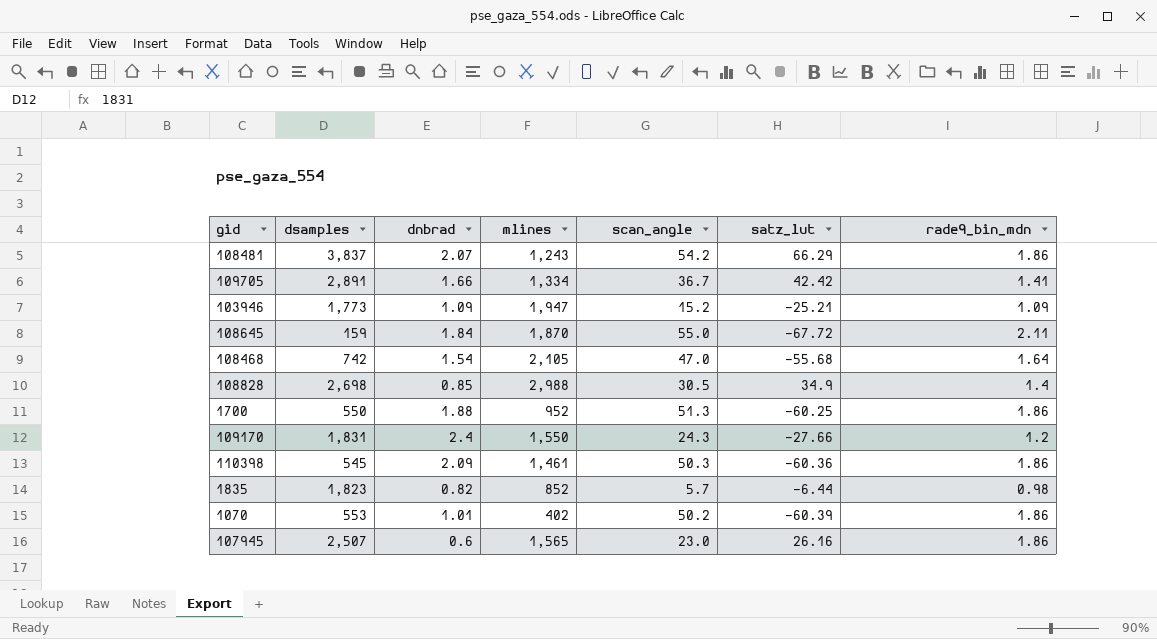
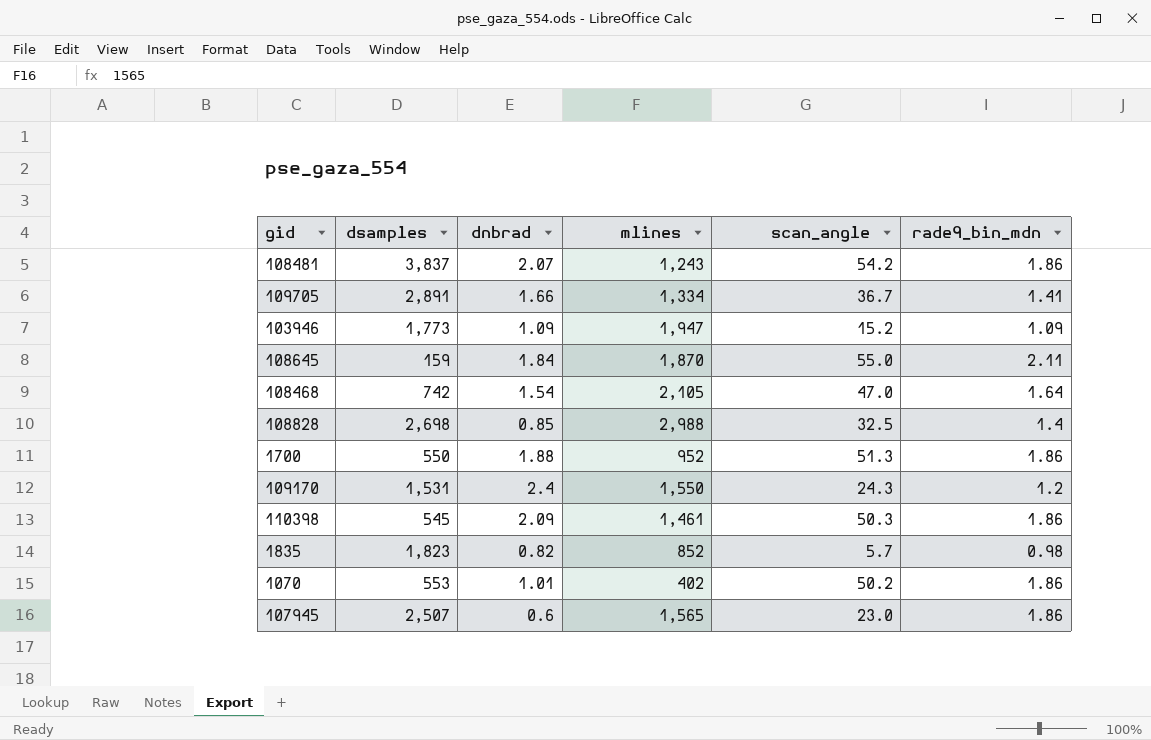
column satz_lut | position: 6 -> none
108828 | scan_angle: 30.5 -> 32.5
109170 | dsamples: 1,831 -> 1,531

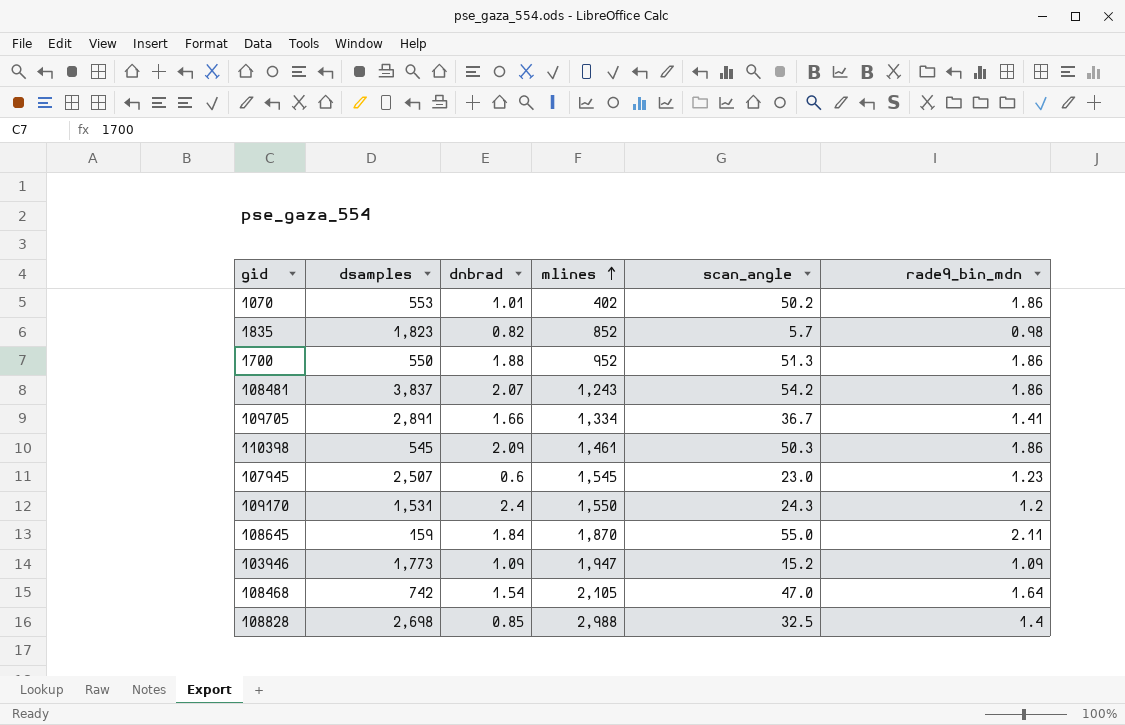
row order: none -> mlines ascending
107945 | mlines: 1,565 -> 1,545
107945 | rade9_bin_mdn: 1.86 -> 1.23

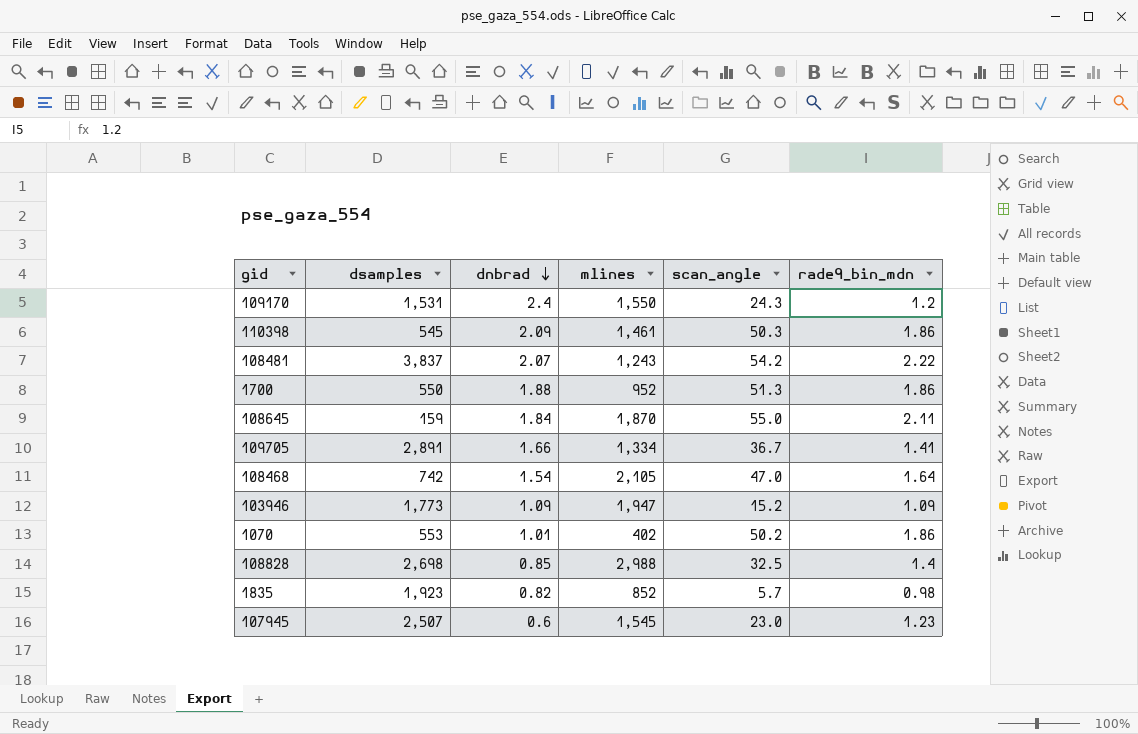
row order: mlines ascending -> dnbrad descending
108481 | rade9_bin_mdn: 1.86 -> 2.22
1835 | dsamples: 1,823 -> 1,923

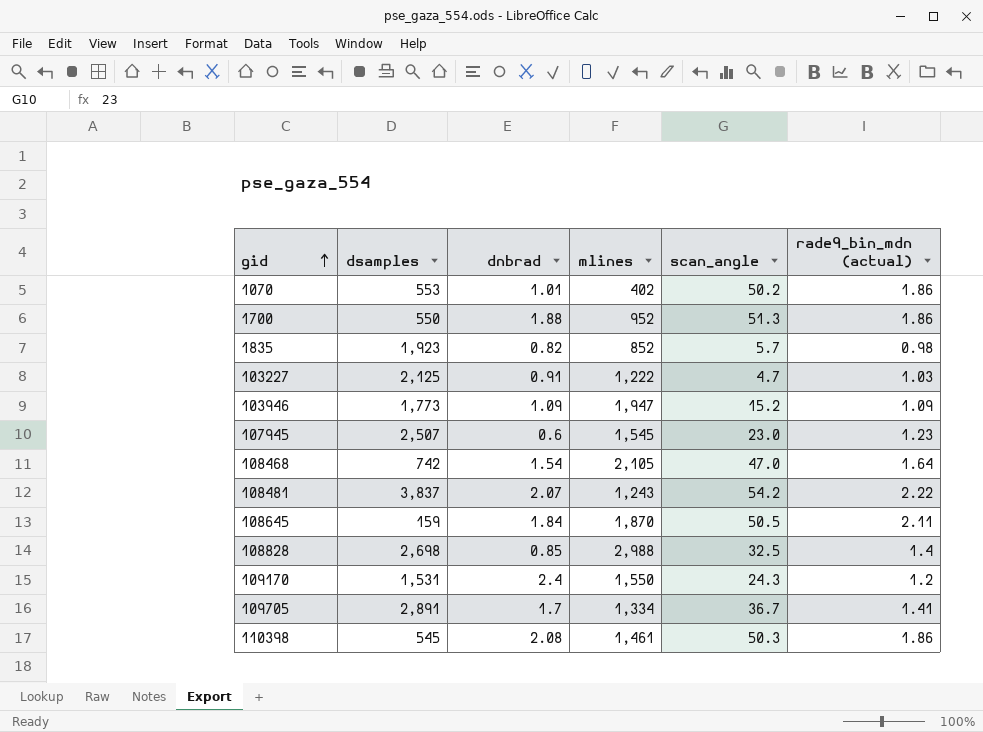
row order: dnbrad descending -> gid ascending
column name: rade9_bin_mdn -> rade9_bin_mdn (actual)
row 103227: none -> 2,125 | 0.91 | 1,222 | 4.7 | 1.03
108645 | scan_angle: 55.0 -> 50.5
109705 | dnbrad: 1.66 -> 1.7
110398 | dnbrad: 2.09 -> 2.08

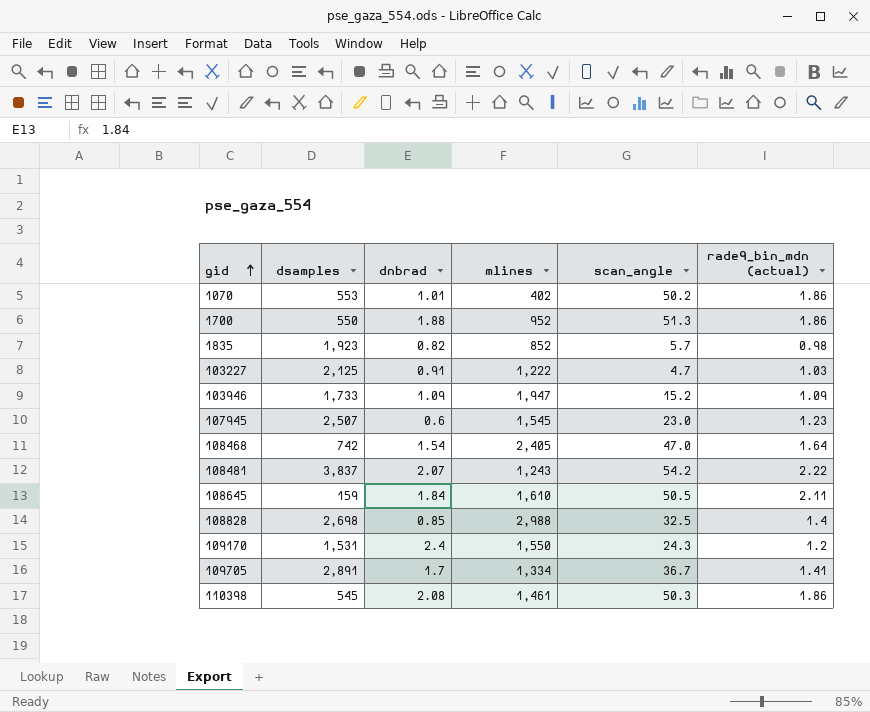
103946 | dsamples: 1,773 -> 1,733
108468 | mlines: 2,105 -> 2,405
108645 | mlines: 1,870 -> 1,610

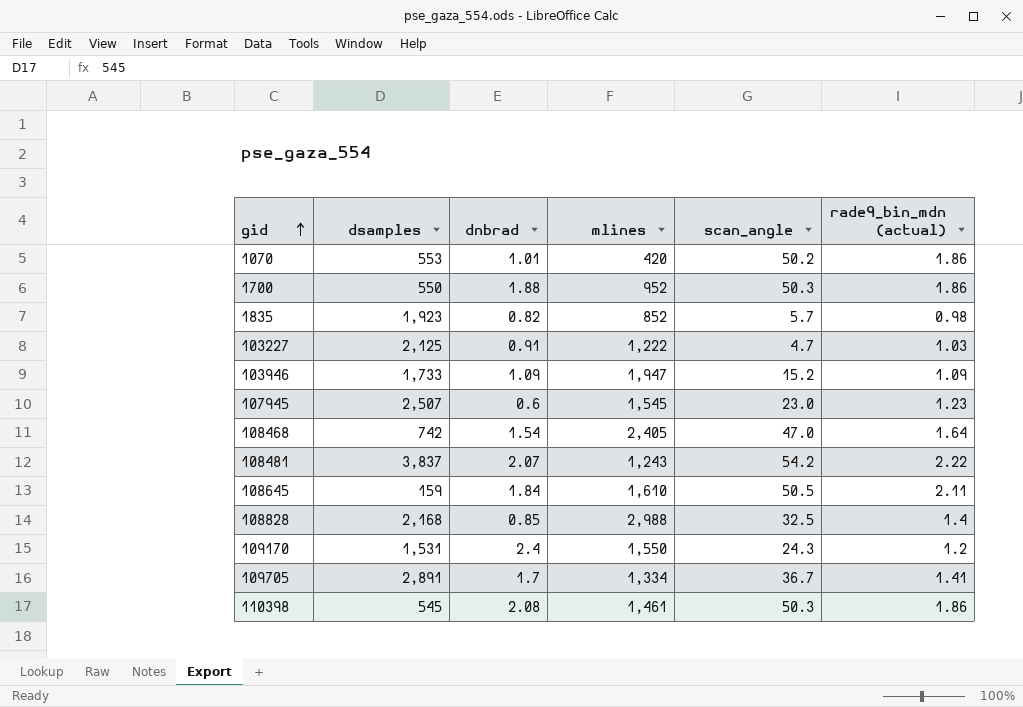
1070 | mlines: 402 -> 420
1700 | scan_angle: 51.3 -> 50.3
108828 | dsamples: 2,698 -> 2,168

